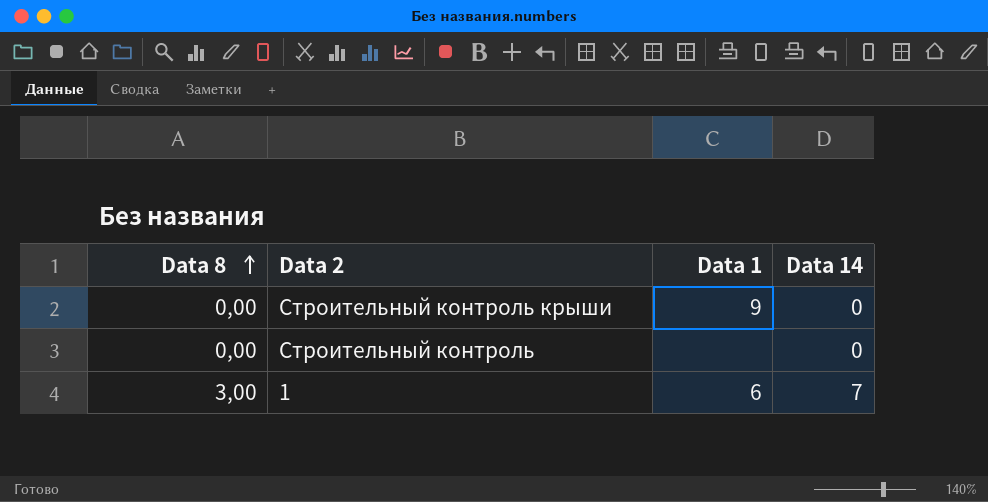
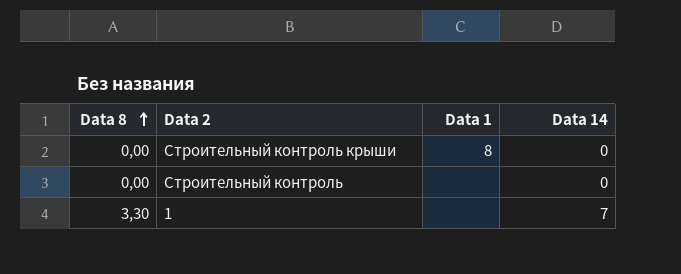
Строительный контроль крыши | Data 1: 9 -> 8
1 | Data 8: 3,00 -> 3,30
1 | Data 1: 6 -> none

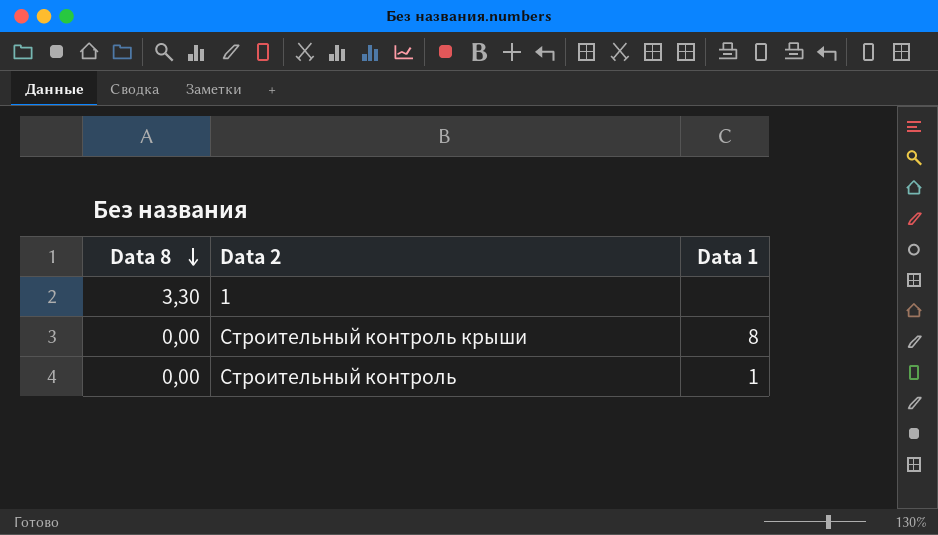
row order: Data 8 ascending -> Data 8 descending
column Data 14 | position: 4 -> none
Строительный контроль | Data 1: none -> 1

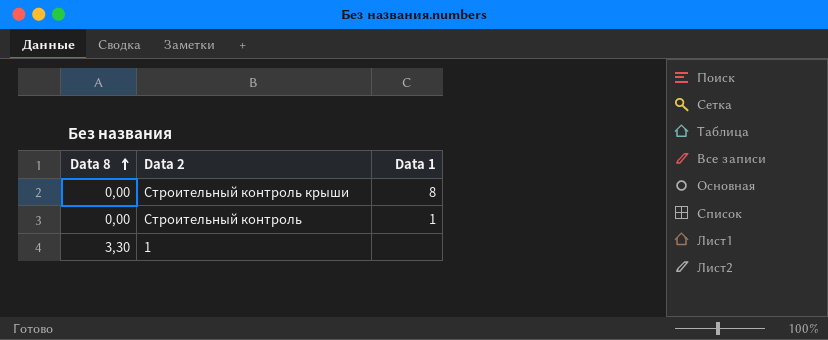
row order: Data 8 descending -> Data 8 ascending

